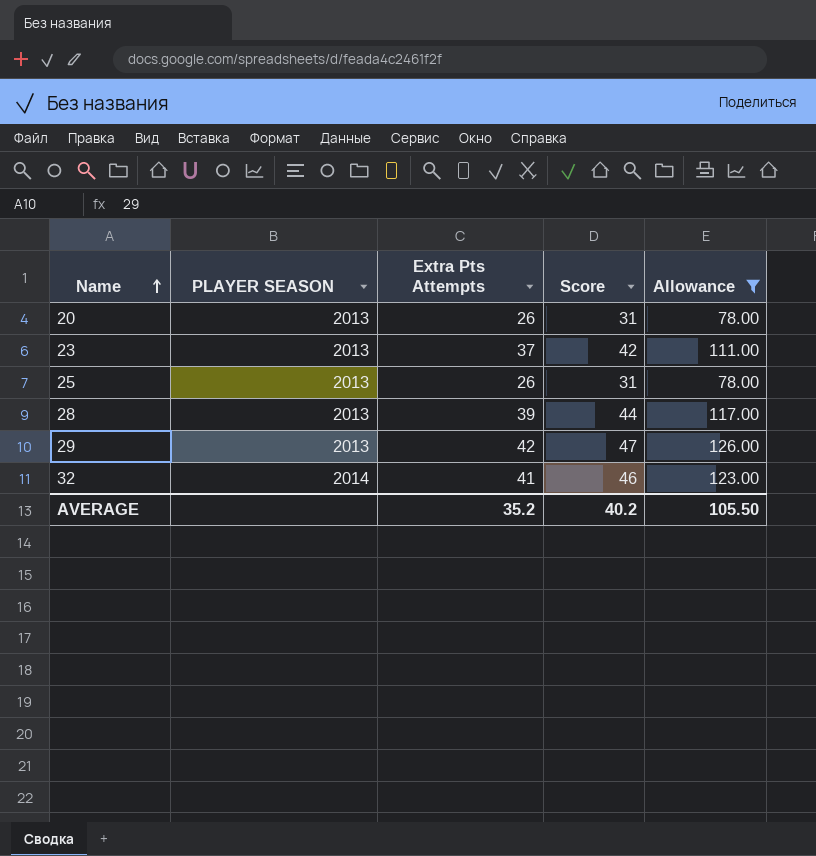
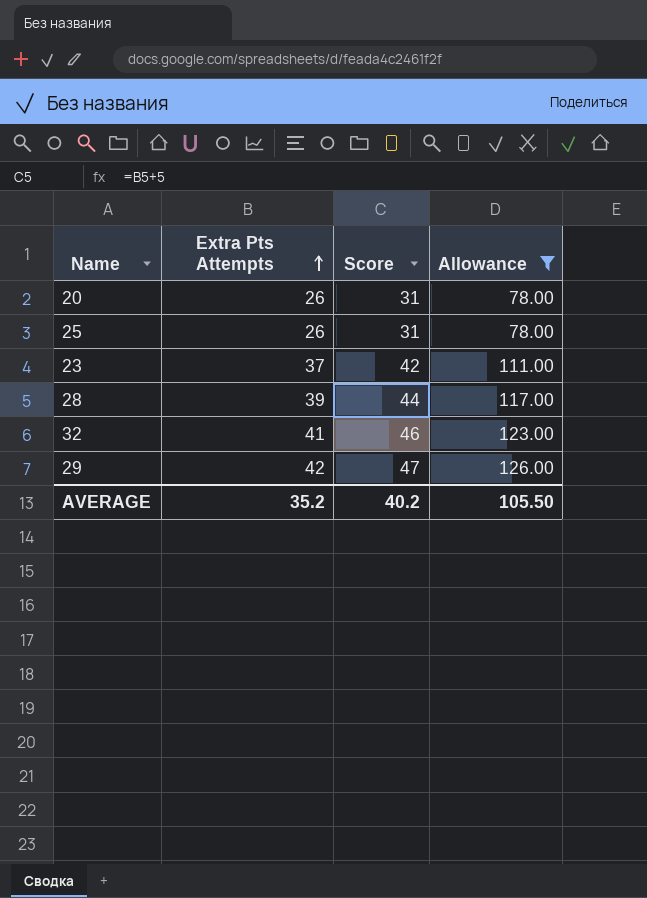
row order: Name ascending -> Extra Pts Attempts ascending
column PLAYER SEASON | position: 2 -> none

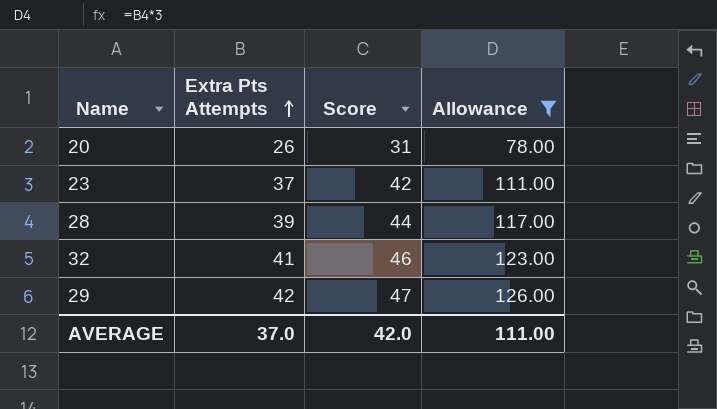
row 25: 26 | 31 | 78.00 -> none
AVERAGE | Extra Pts Attempts: 35.2 -> 37.0
AVERAGE | Score: 40.2 -> 42.0
AVERAGE | Allowance: 105.50 -> 111.00

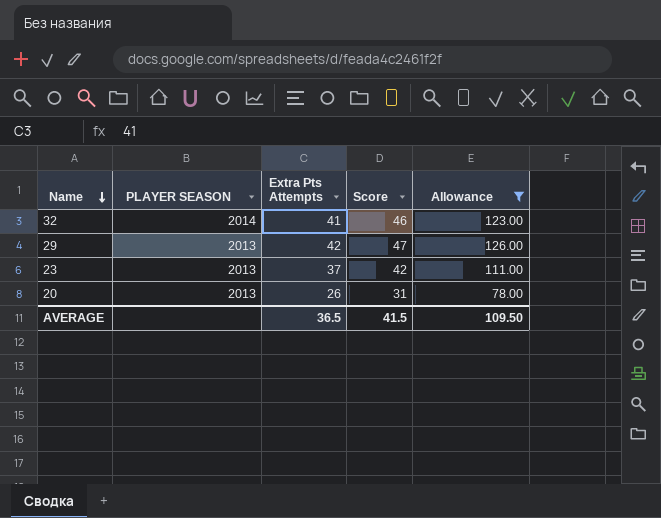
row order: Extra Pts Attempts ascending -> Name descending
column PLAYER SEASON | position: none -> 2
row 28: 39 | 44 | 117.00 -> none
AVERAGE | Extra Pts Attempts: 37.0 -> 36.5
AVERAGE | Score: 42.0 -> 41.5
AVERAGE | Allowance: 111.00 -> 109.50

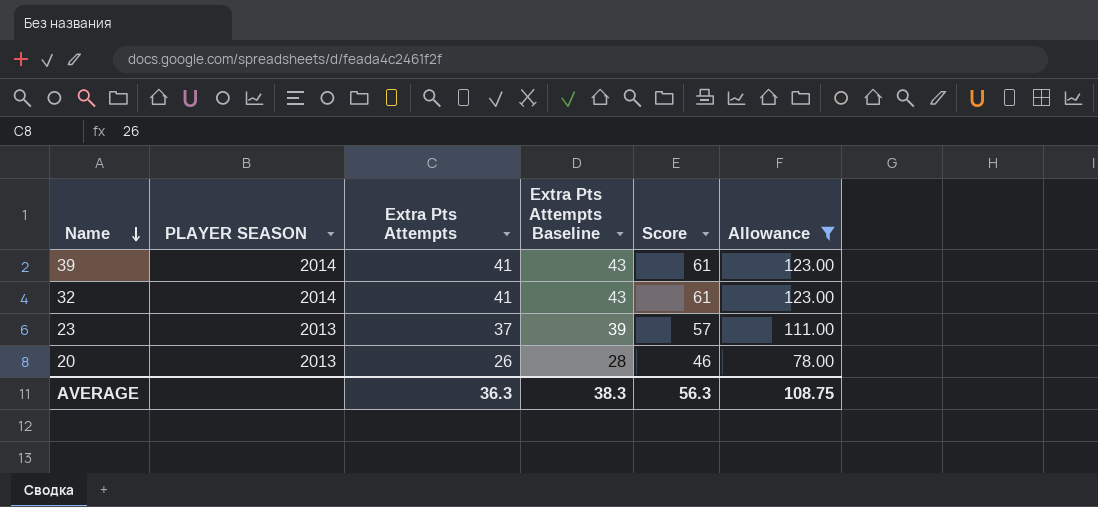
column Extra Pts Attempts Baseline | formula: none -> [Extra Pts Attempts] + 2
column Score | formula: [Extra Pts Attempts] + 5 -> [Extra Pts Attempts] + 20
row 29: 2013 | 42 | 47 | 126.00 -> none
row 39: none -> 2014 | 41 | 43 | 61 | 123.00
AVERAGE | Extra Pts Attempts: 36.5 -> 36.3
AVERAGE | Score: 41.5 -> 56.3
AVERAGE | Allowance: 109.50 -> 108.75

